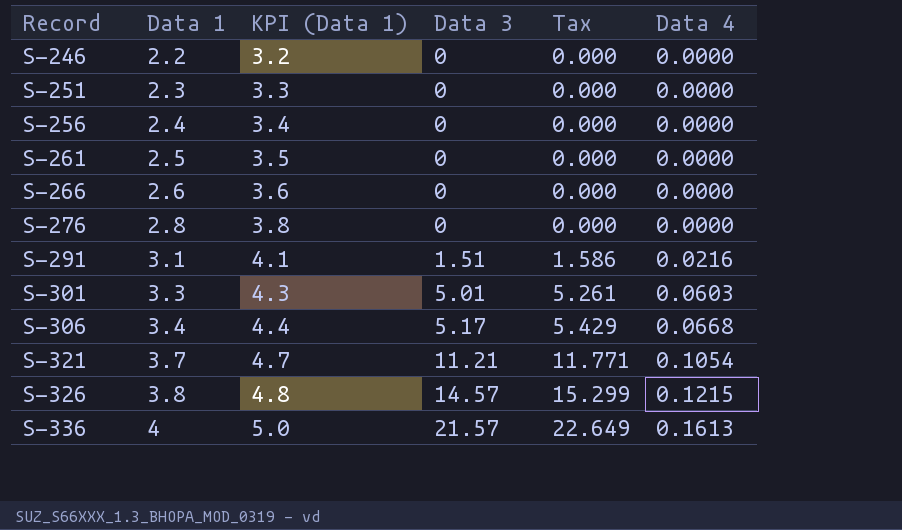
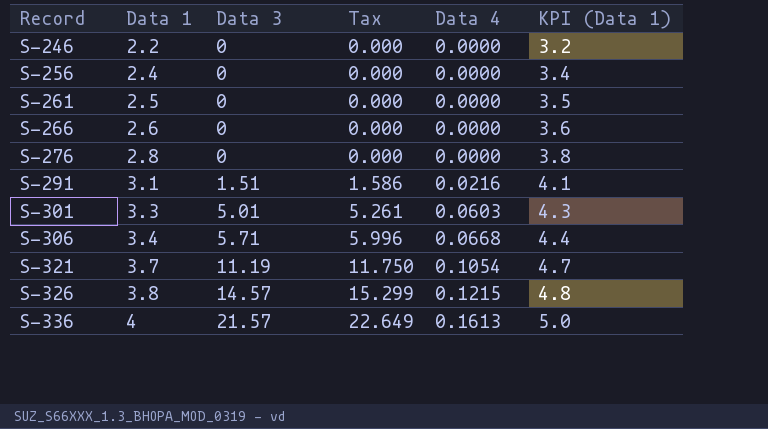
column KPI (Data 1) | position: 3 -> 6
row S-251: 2.3 | 3.3 | 0 | 0.000 | 0.0000 -> none
S-306 | Data 3: 5.17 -> 5.71
S-306 | Tax: 5.429 -> 5.996
S-321 | Data 3: 11.21 -> 11.19
S-321 | Tax: 11.771 -> 11.750

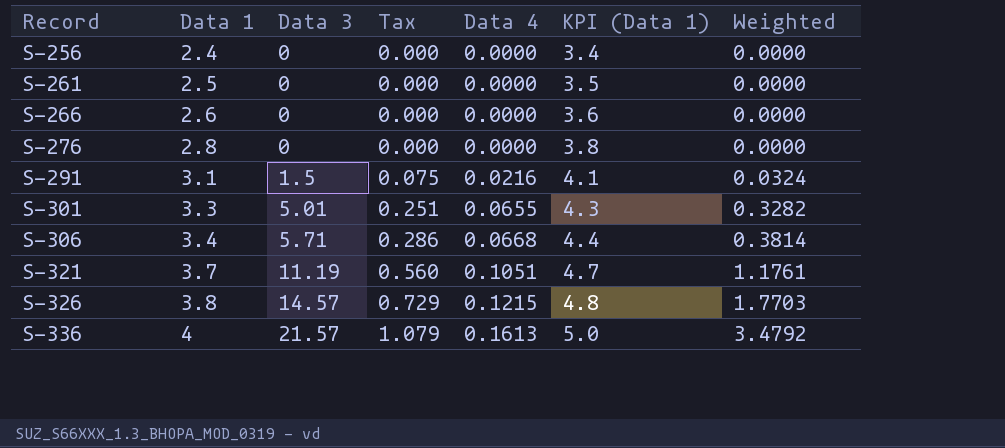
column Tax | formula: [Data 3] * 1.05 -> [Data 3] * 0.05
column Weighted | formula: none -> [Data 3] * [Data 4]
row S-246: 2.2 | 0 | 0.000 | 0.0000 | 3.2 -> none
S-291 | Data 3: 1.51 -> 1.5
S-301 | Data 4: 0.0603 -> 0.0655
S-321 | Data 4: 0.1054 -> 0.1051

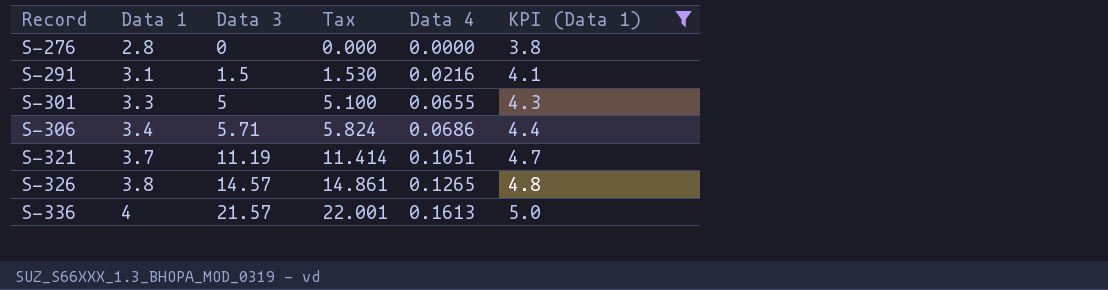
filter: none -> KPI (Data 1) >= 3.8
column Weighted | formula: [Data 3] * [Data 4] -> none
column Tax | formula: [Data 3] * 0.05 -> [Data 3] * 1.02
S-301 | Data 3: 5.01 -> 5
S-306 | Data 4: 0.0668 -> 0.0686
S-326 | Data 4: 0.1215 -> 0.1265

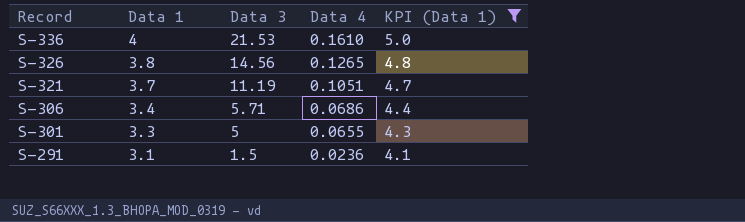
row order: Record ascending -> Record descending
column Tax | formula: [Data 3] * 1.02 -> none
row S-276: 2.8 | 0 | 0.000 | 0.0000 | 3.8 -> none
S-336 | Data 3: 21.57 -> 21.53
S-336 | Data 4: 0.1613 -> 0.1610
S-326 | Data 3: 14.57 -> 14.56
S-291 | Data 4: 0.0216 -> 0.0236

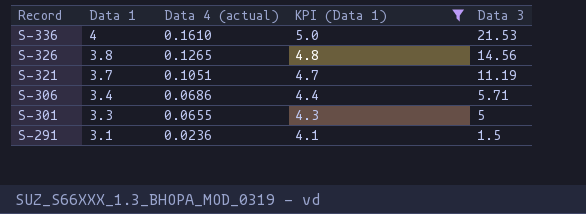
column name: Data 4 -> Data 4 (actual)
column Data 3 | position: 3 -> 5

